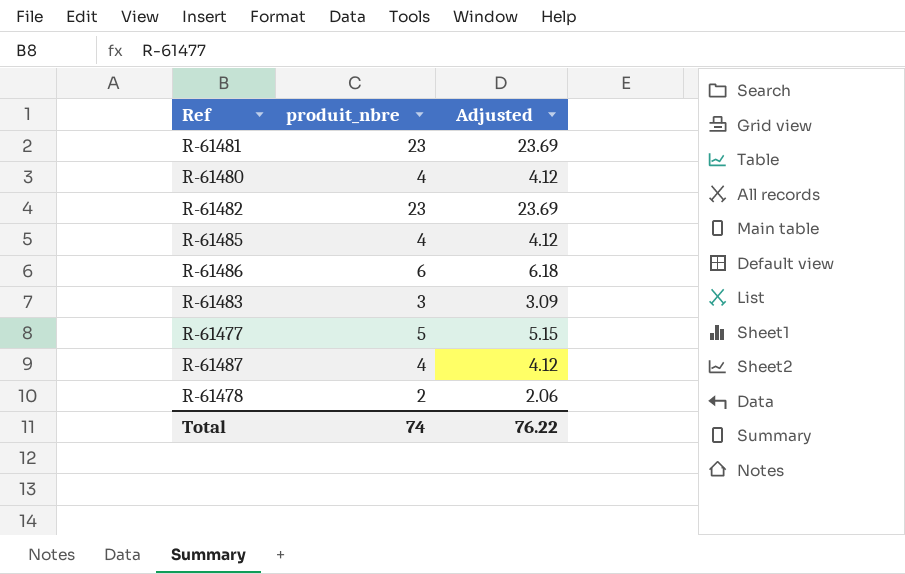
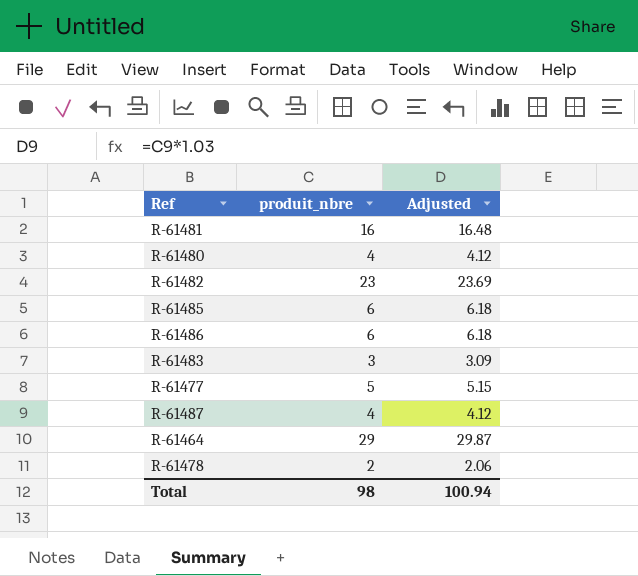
R-61481 | produit_nbre: 23 -> 16
R-61481 | Adjusted: 23.69 -> 16.48
R-61485 | produit_nbre: 4 -> 6
R-61485 | Adjusted: 4.12 -> 6.18
row R-61464: none -> 29 | 29.87
Total | produit_nbre: 74 -> 98
Total | Adjusted: 76.22 -> 100.94

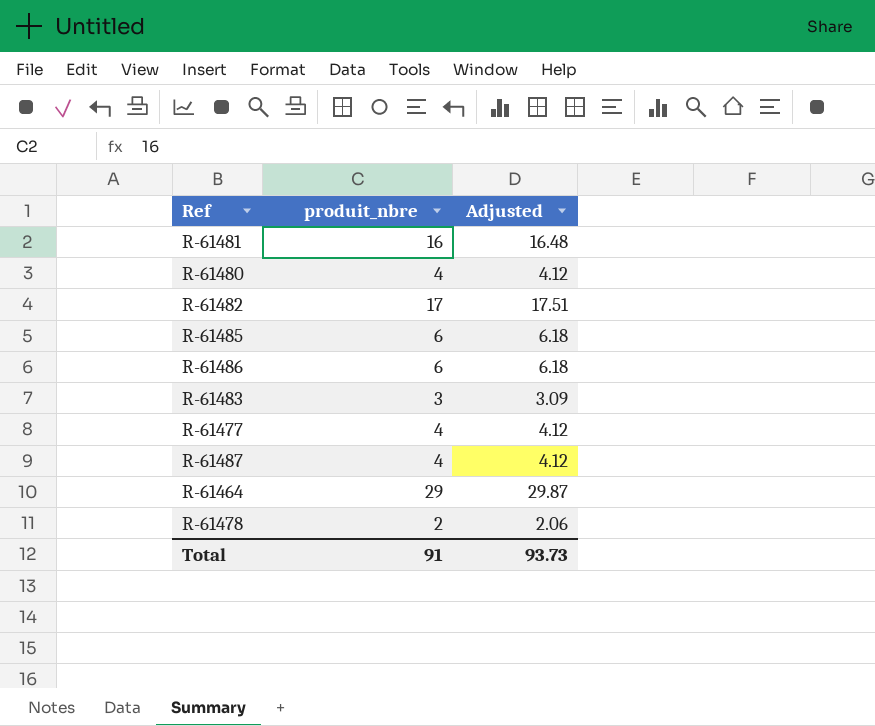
R-61482 | produit_nbre: 23 -> 17
R-61482 | Adjusted: 23.69 -> 17.51
R-61477 | produit_nbre: 5 -> 4
R-61477 | Adjusted: 5.15 -> 4.12
Total | produit_nbre: 98 -> 91
Total | Adjusted: 100.94 -> 93.73

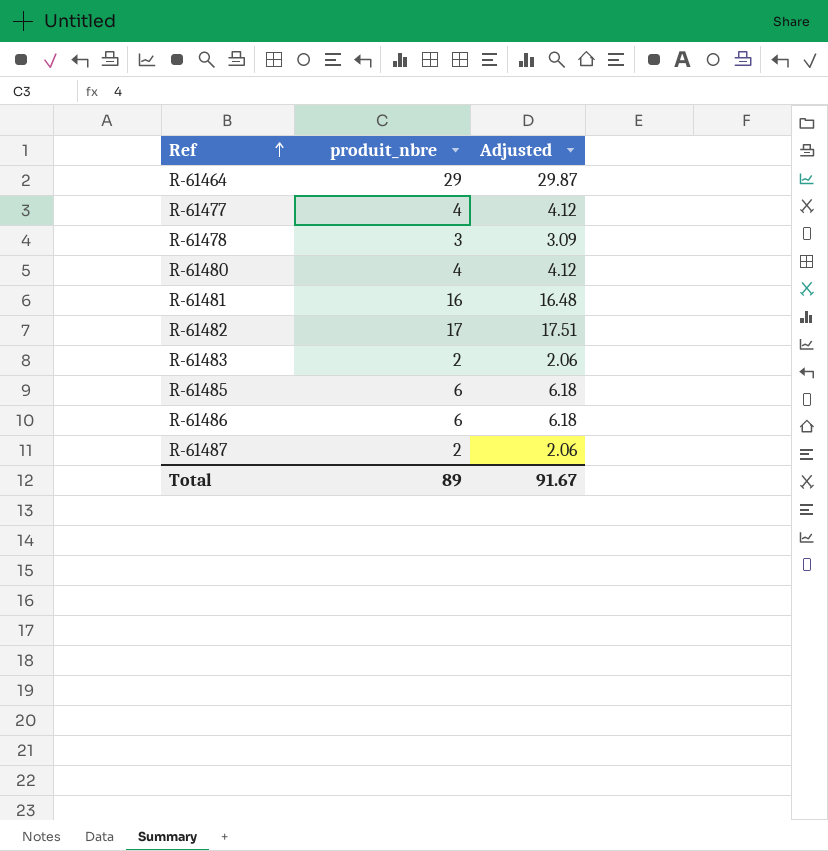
row order: none -> Ref ascending
R-61478 | produit_nbre: 2 -> 3
R-61478 | Adjusted: 2.06 -> 3.09
R-61483 | produit_nbre: 3 -> 2
R-61483 | Adjusted: 3.09 -> 2.06
R-61487 | produit_nbre: 4 -> 2
R-61487 | Adjusted: 4.12 -> 2.06
Total | produit_nbre: 91 -> 89
Total | Adjusted: 93.73 -> 91.67

